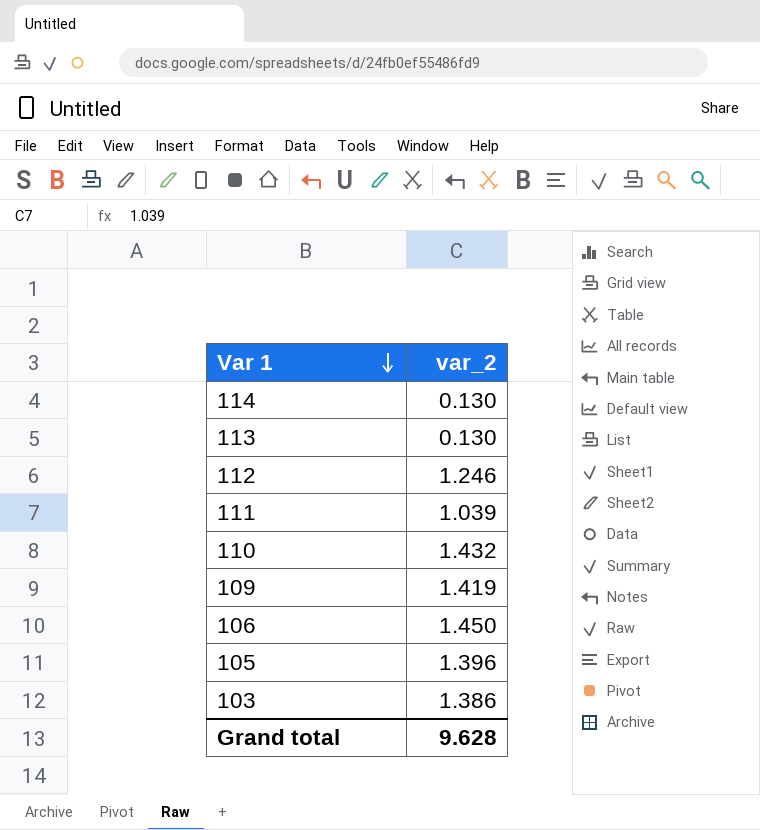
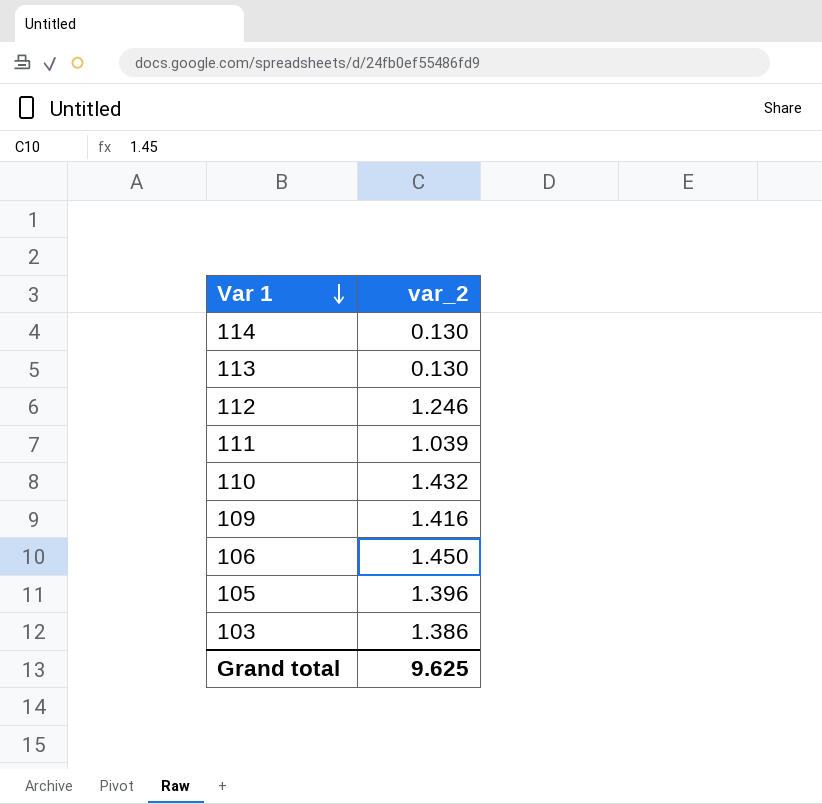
109 | var_2: 1.419 -> 1.416
Grand total | var_2: 9.628 -> 9.625

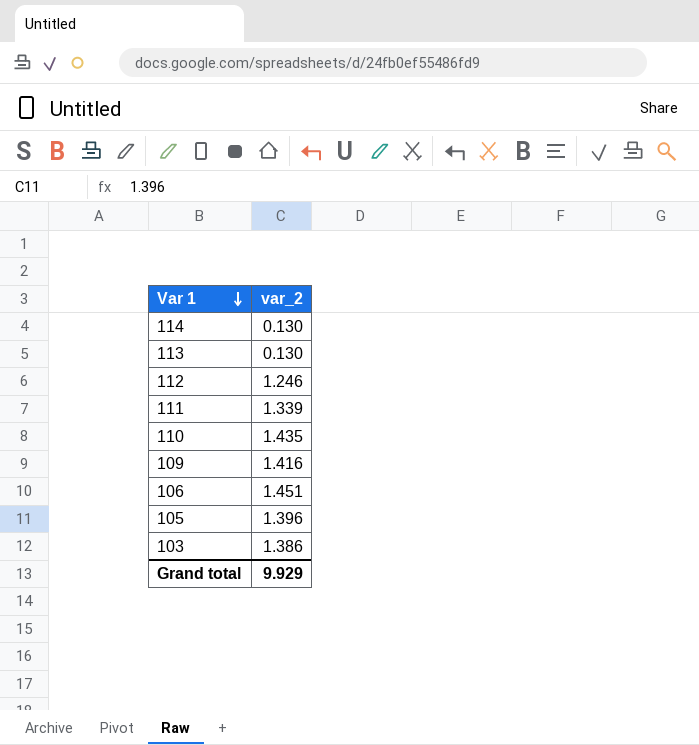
111 | var_2: 1.039 -> 1.339
110 | var_2: 1.432 -> 1.435
106 | var_2: 1.450 -> 1.451
Grand total | var_2: 9.625 -> 9.929

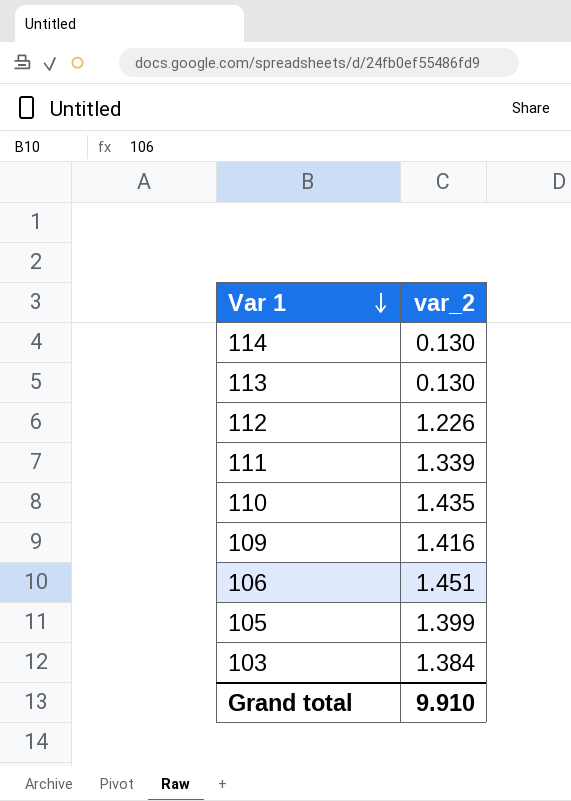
112 | var_2: 1.246 -> 1.226
105 | var_2: 1.396 -> 1.399
103 | var_2: 1.386 -> 1.384
Grand total | var_2: 9.929 -> 9.910

